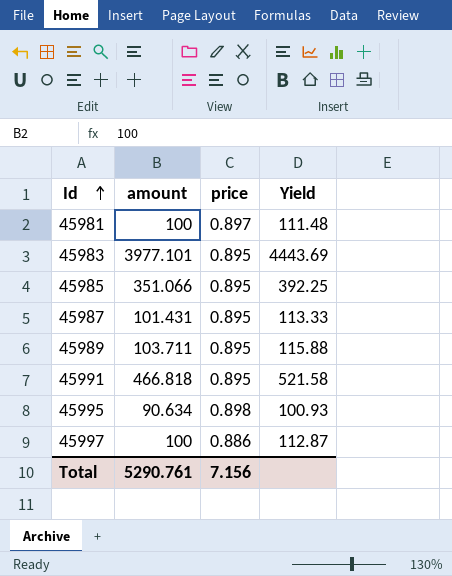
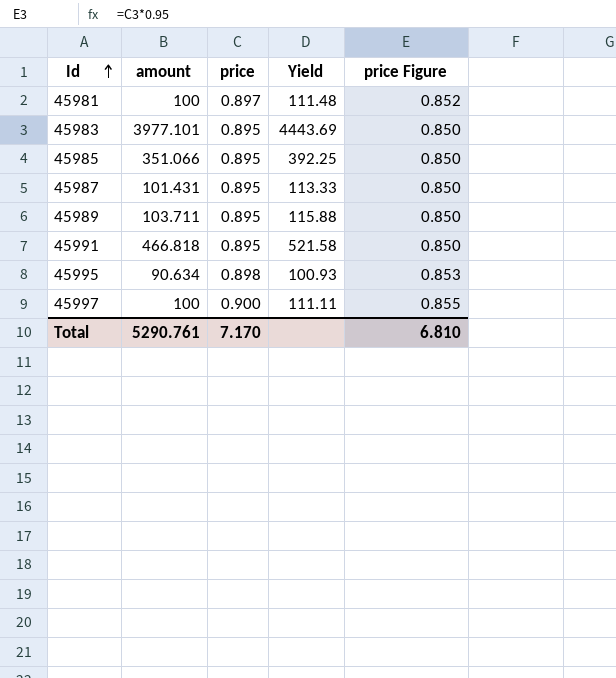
column price Figure | formula: none -> [price] * 0.95
45997 | price: 0.886 -> 0.900
45997 | Yield: 112.87 -> 111.11
Total | price: 7.156 -> 7.170

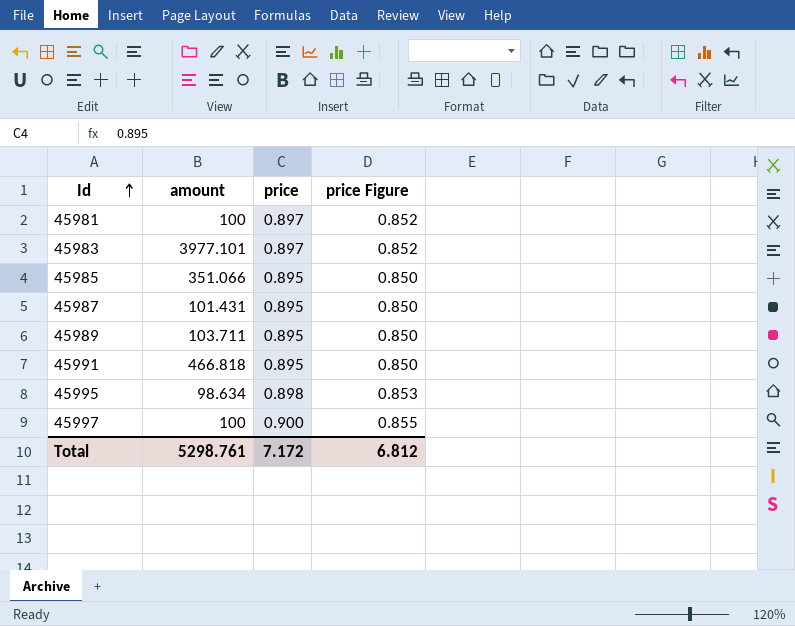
column Yield | formula: [amount] / [price] -> none
45983 | price: 0.895 -> 0.897
45983 | price Figure: 0.850 -> 0.852
45995 | amount: 90.634 -> 98.634
Total | amount: 5290.761 -> 5298.761
Total | price: 7.170 -> 7.172
Total | price Figure: 6.810 -> 6.812

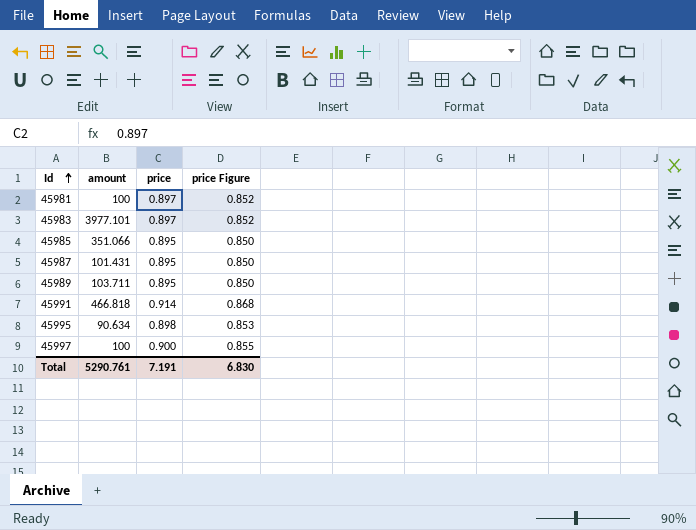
45991 | price: 0.895 -> 0.914
45991 | price Figure: 0.850 -> 0.868
45995 | amount: 98.634 -> 90.634
Total | amount: 5298.761 -> 5290.761
Total | price: 7.172 -> 7.191
Total | price Figure: 6.812 -> 6.830

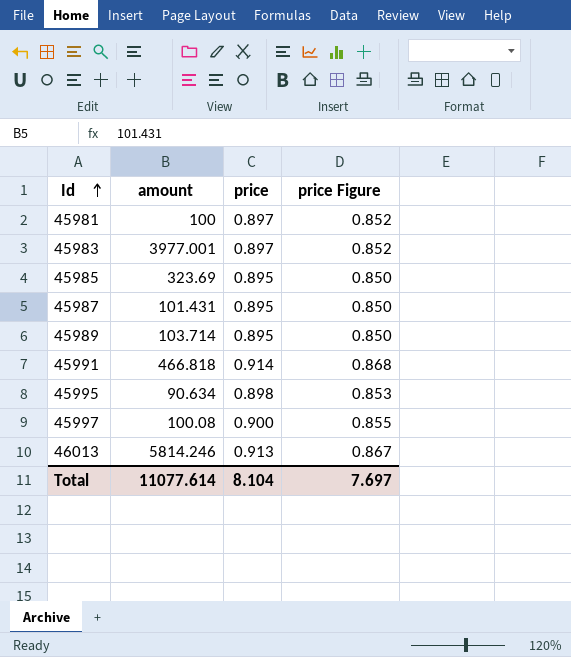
45983 | amount: 3977.101 -> 3977.001
45985 | amount: 351.066 -> 323.69
45989 | amount: 103.711 -> 103.714
45997 | amount: 100 -> 100.08
row 46013: none -> 5814.246 | 0.913 | 0.867
Total | amount: 5290.761 -> 11077.614
Total | price: 7.191 -> 8.104
Total | price Figure: 6.830 -> 7.697

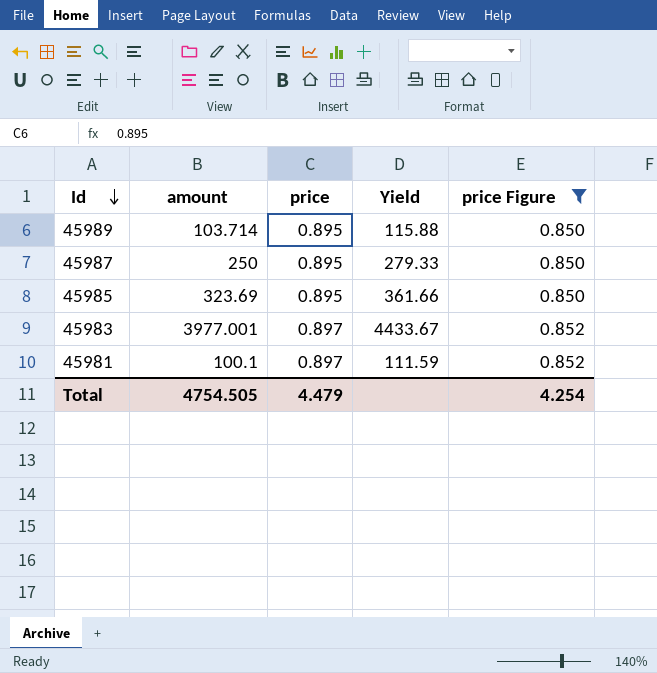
filter: none -> price Figure <= 0.852
row order: Id ascending -> Id descending
column Yield | formula: none -> [amount] / [price]
45987 | amount: 101.431 -> 250
45981 | amount: 100 -> 100.1
Total | amount: 11077.614 -> 4754.505
Total | price: 8.104 -> 4.479
Total | price Figure: 7.697 -> 4.254

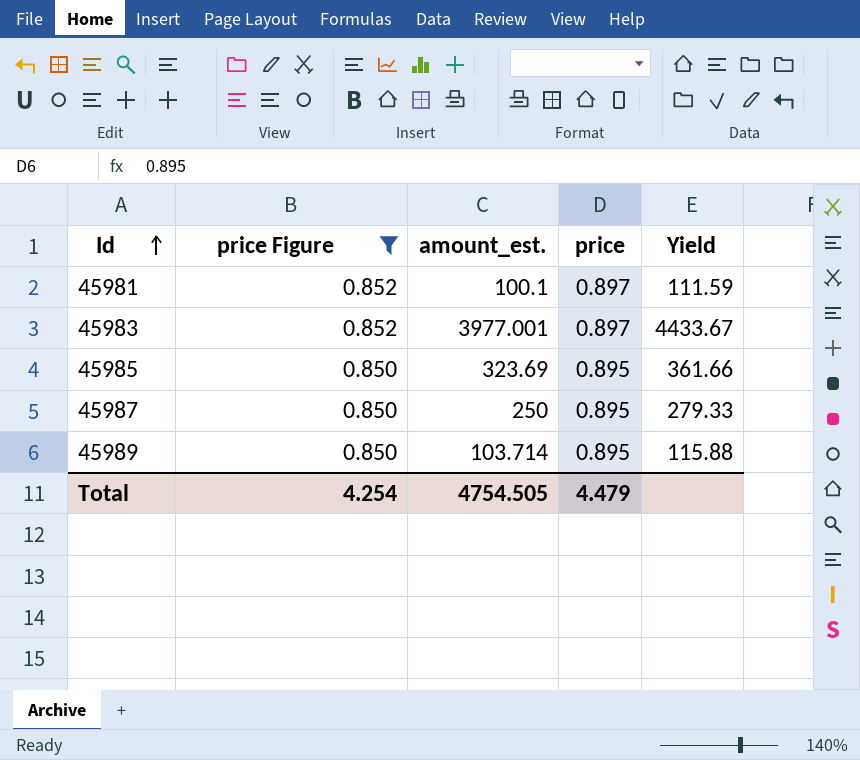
row order: Id descending -> Id ascending
column price Figure | position: 5 -> 2
column name: amount -> amount_est.

